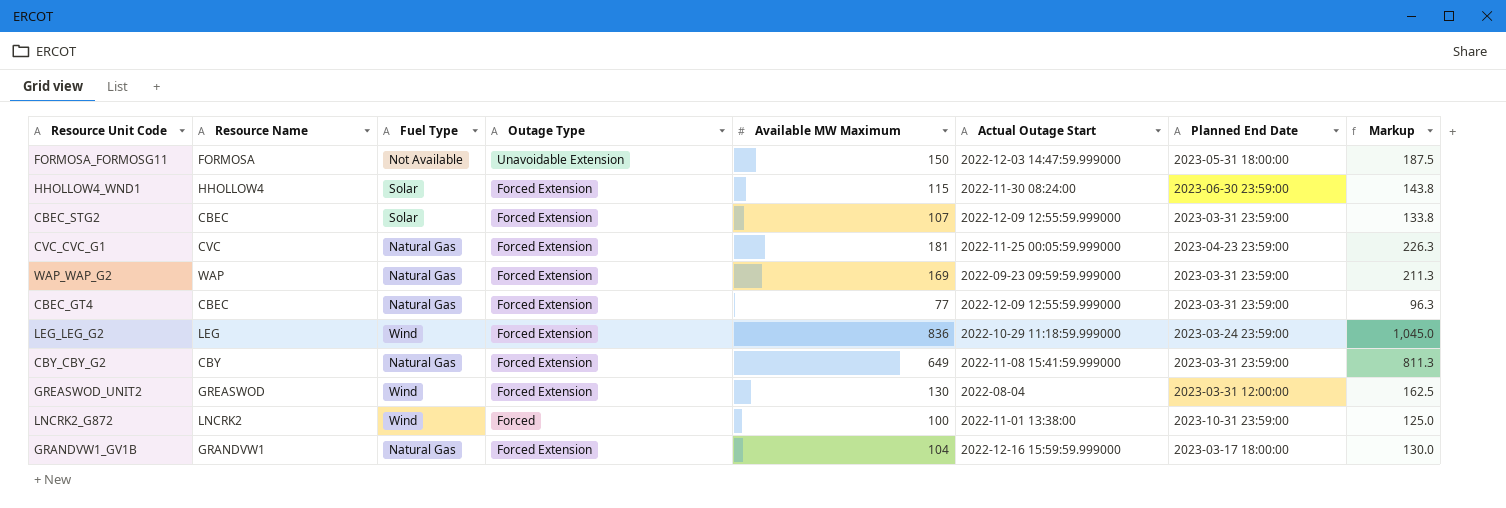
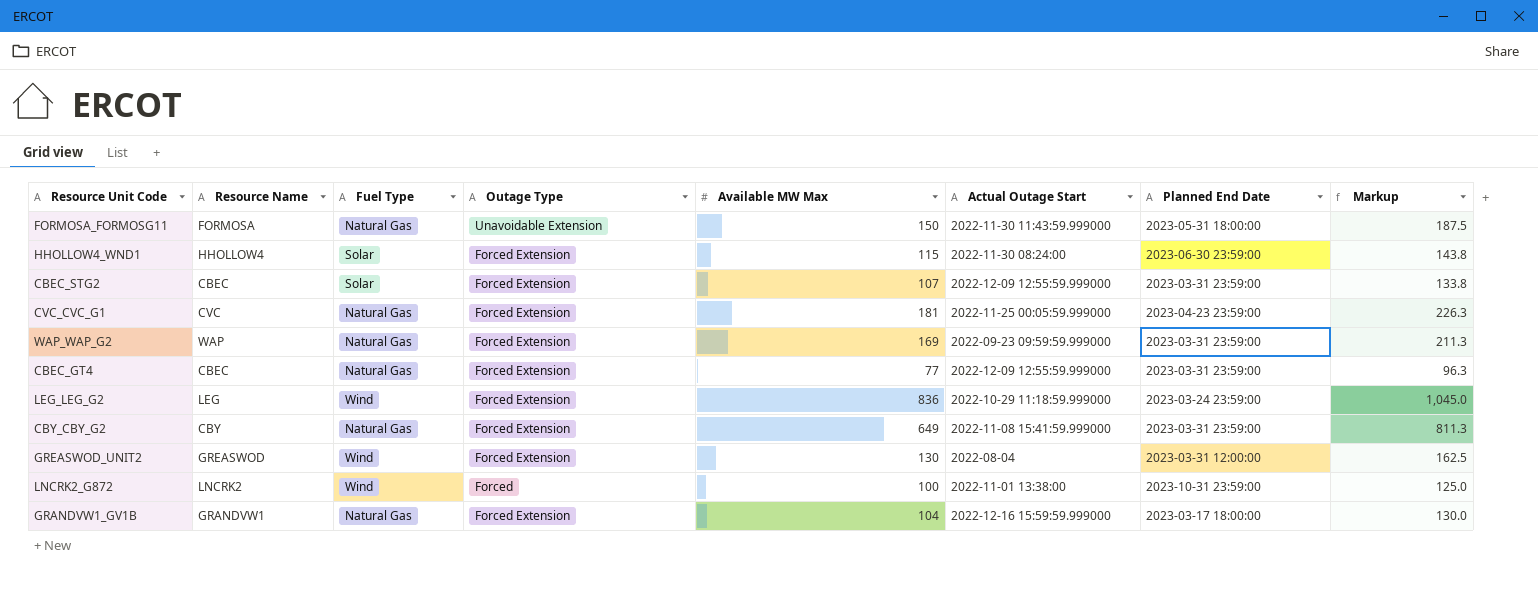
column name: Available MW Maximum -> Available MW Max
FORMOSA_FORMOSG11 | Fuel Type: Not Available -> Natural Gas
FORMOSA_FORMOSG11 | Actual Outage Start: 2022-12-03 14:47:59.999000 -> 2022-11-30 11:43:59.999000

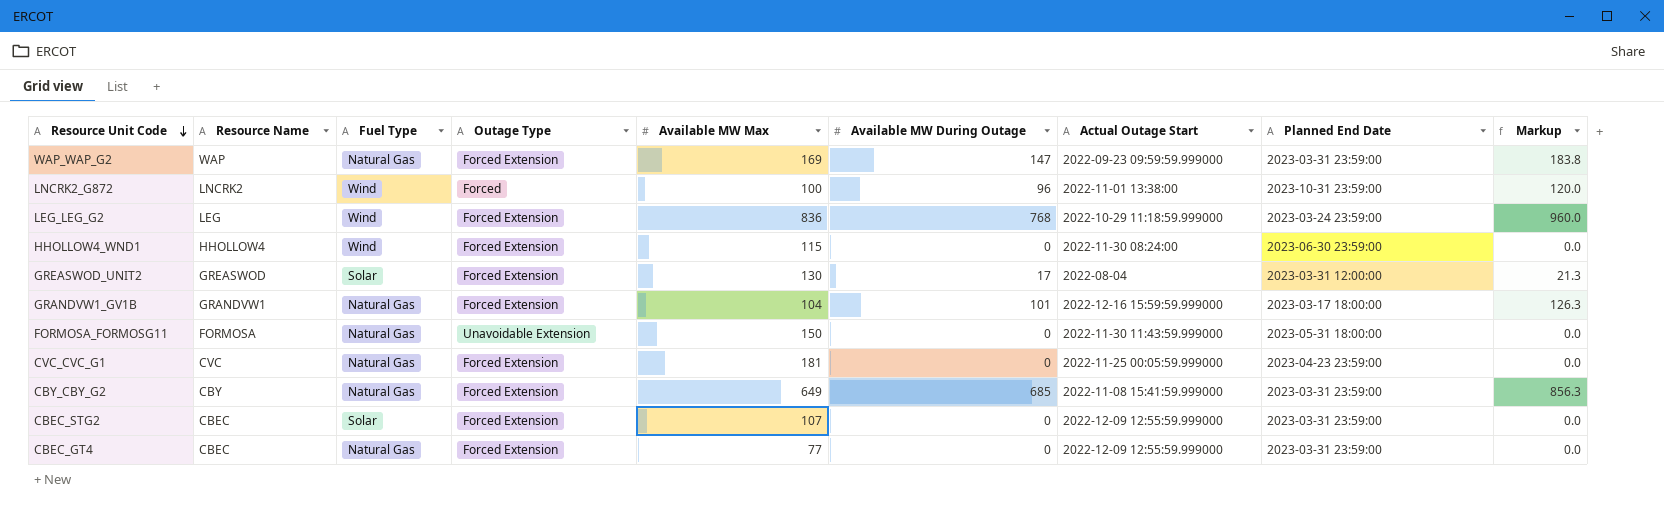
row order: none -> Resource Unit Code descending
column Available MW During Outage | position: none -> 6
column Markup | formula: [Available MW Max] * 1.25 -> [Available MW During Outage] * 1.25
HHOLLOW4_WND1 | Fuel Type: Solar -> Wind
GREASWOD_UNIT2 | Fuel Type: Wind -> Solar

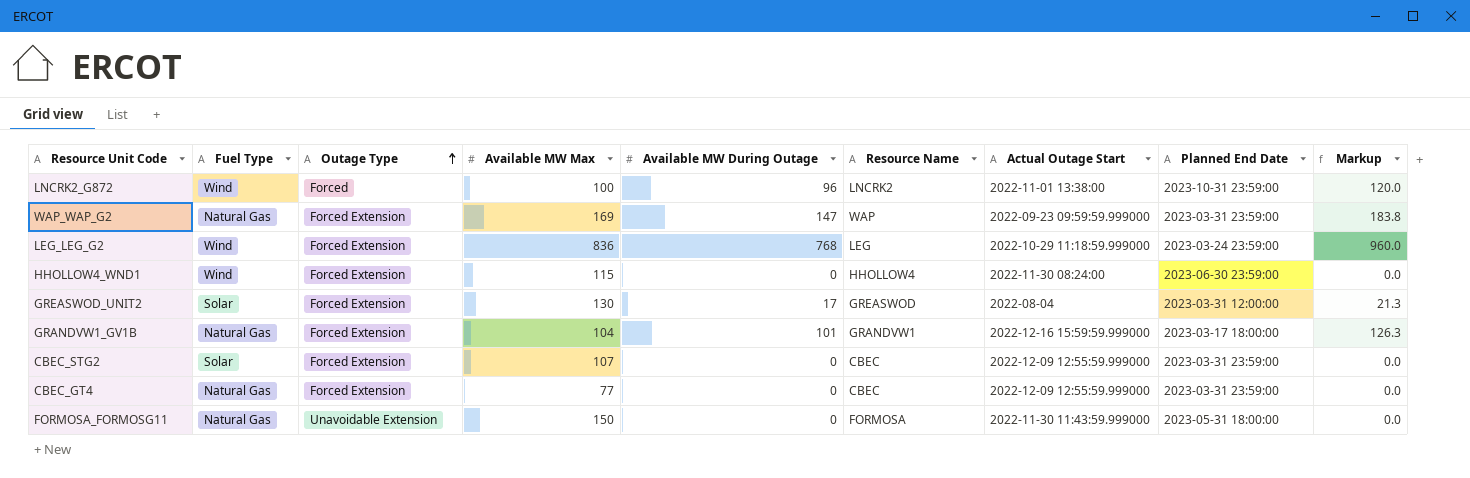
row order: Resource Unit Code descending -> Outage Type ascending
column Resource Name | position: 2 -> 6
row CVC_CVC_G1: CVC | Natural Gas | Forced Extension | 181 | 0 | 2022-11-25 00:05:59.999000 | 2023-04-23 23:59:00 | 0.0 -> none
row CBY_CBY_G2: CBY | Natural Gas | Forced Extension | 649 | 685 | 2022-11-08 15:41:59.999000 | 2023-03-31 23:59:00 | 856.3 -> none

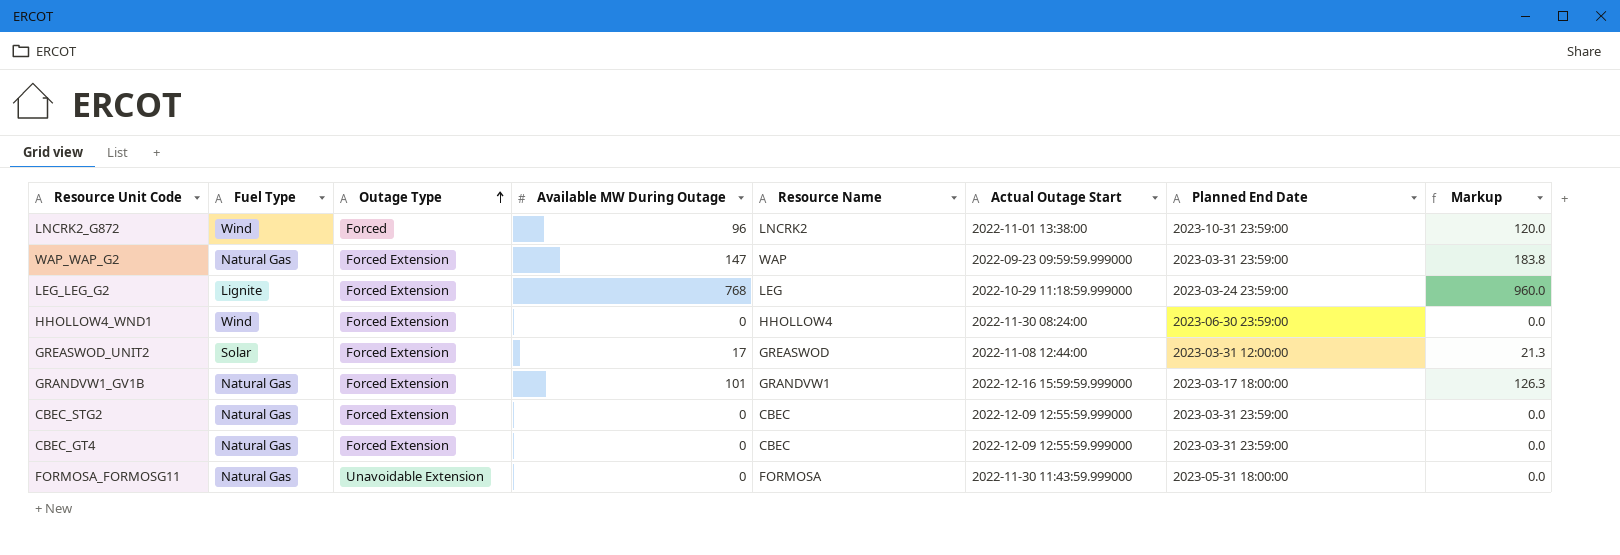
column Available MW Max | position: 4 -> none
LEG_LEG_G2 | Fuel Type: Wind -> Lignite
GREASWOD_UNIT2 | Actual Outage Start: 2022-08-04 -> 2022-11-08 12:44:00
CBEC_STG2 | Fuel Type: Solar -> Natural Gas

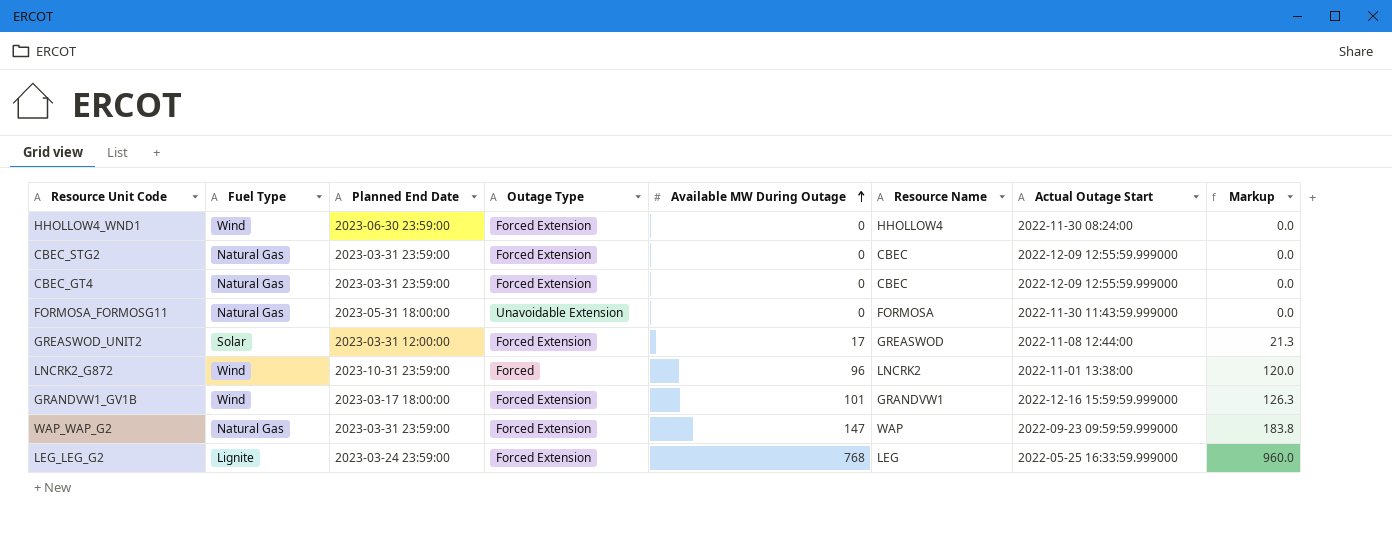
row order: Outage Type ascending -> Available MW During Outage ascending
column Planned End Date | position: 7 -> 3
GRANDVW1_GV1B | Fuel Type: Natural Gas -> Wind
LEG_LEG_G2 | Actual Outage Start: 2022-10-29 11:18:59.999000 -> 2022-05-25 16:33:59.999000

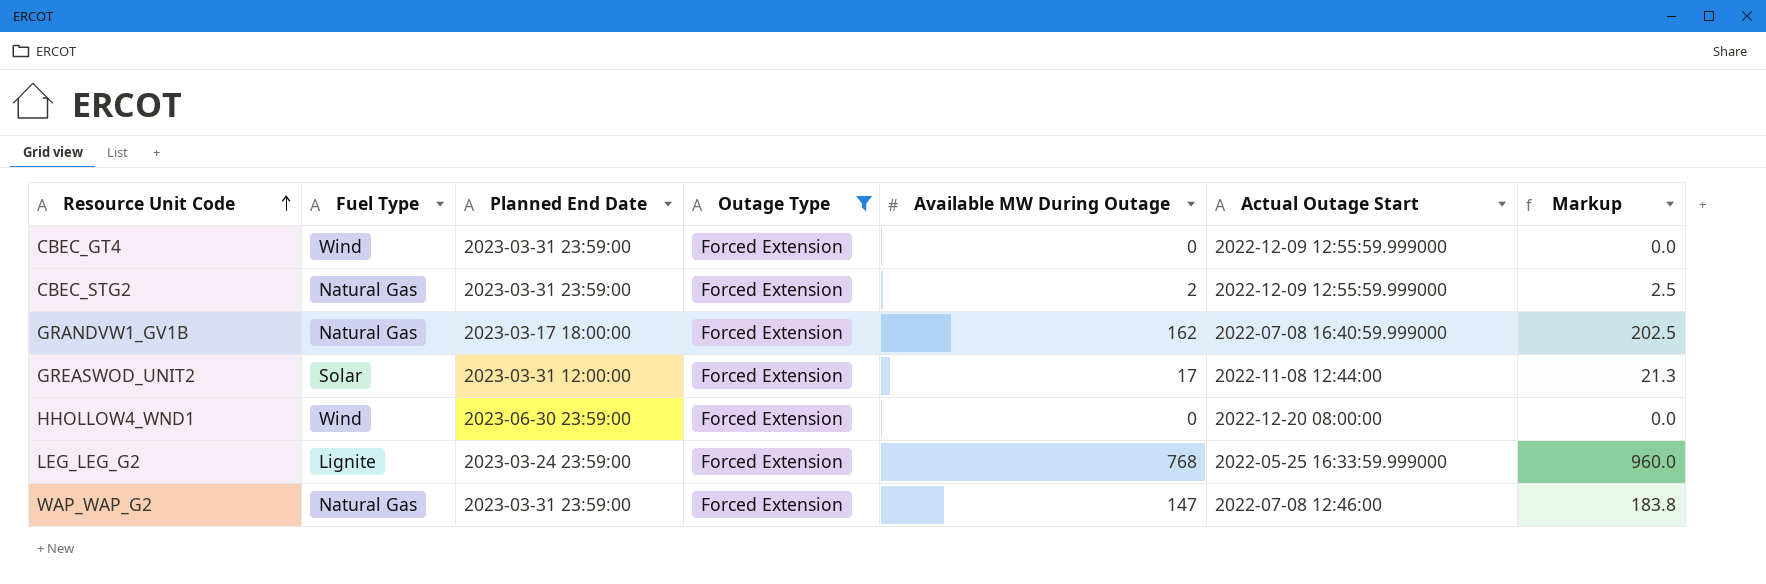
filter: none -> Outage Type = Forced Extension
row order: Available MW During Outage ascending -> Resource Unit Code ascending
column Resource Name | position: 6 -> none
CBEC_GT4 | Fuel Type: Natural Gas -> Wind
CBEC_STG2 | Available MW During Outage: 0 -> 2
CBEC_STG2 | Markup: 0.0 -> 2.5
GRANDVW1_GV1B | Fuel Type: Wind -> Natural Gas
GRANDVW1_GV1B | Available MW During Outage: 101 -> 162
GRANDVW1_GV1B | Actual Outage Start: 2022-12-16 15:59:59.999000 -> 2022-07-08 16:40:59.999000
GRANDVW1_GV1B | Markup: 126.3 -> 202.5
HHOLLOW4_WND1 | Actual Outage Start: 2022-11-30 08:24:00 -> 2022-12-20 08:00:00
WAP_WAP_G2 | Actual Outage Start: 2022-09-23 09:59:59.999000 -> 2022-07-08 12:46:00

